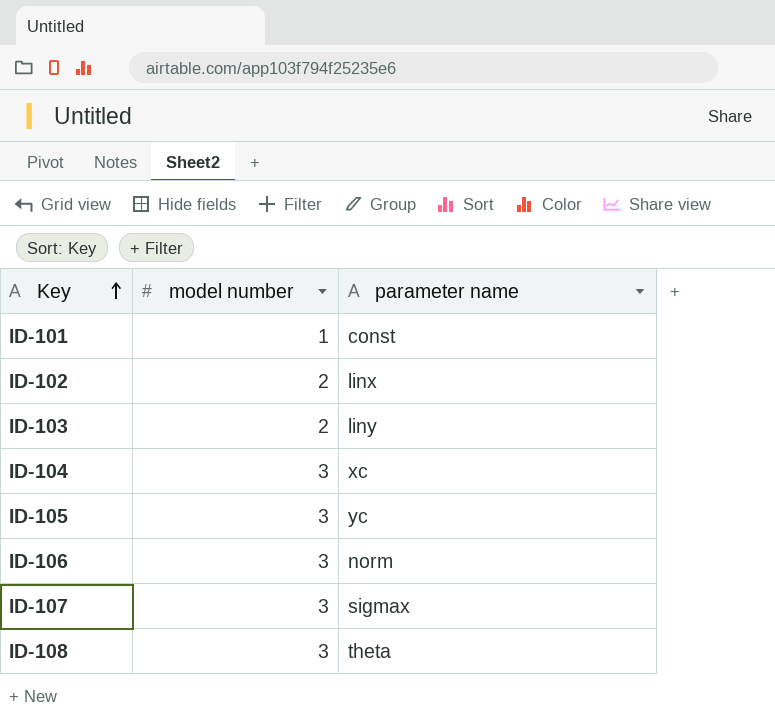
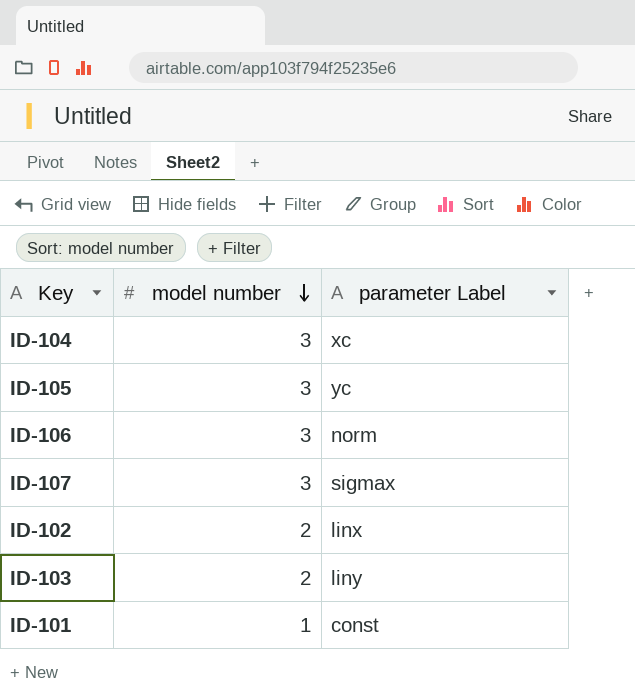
row order: Key ascending -> model number descending
column name: parameter name -> parameter Label
row ID-108: 3 | theta -> none

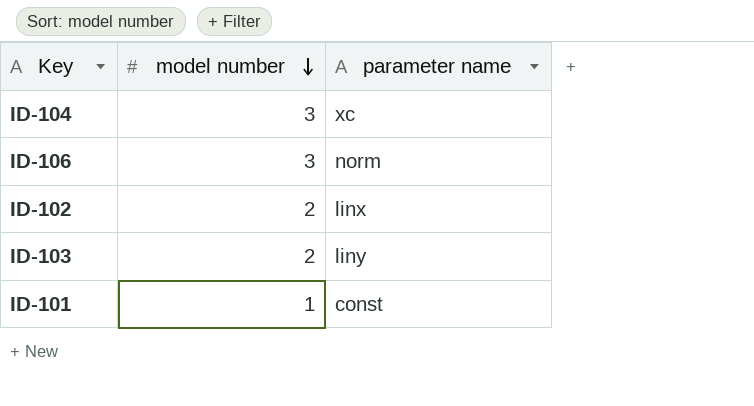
column name: parameter Label -> parameter name
row ID-105: 3 | yc -> none
row ID-107: 3 | sigmax -> none

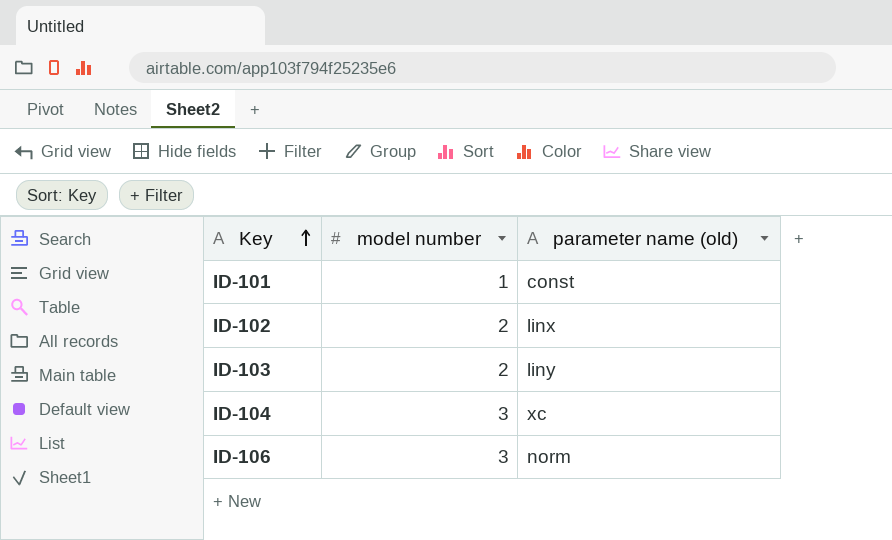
row order: model number descending -> Key ascending
column name: parameter name -> parameter name (old)

